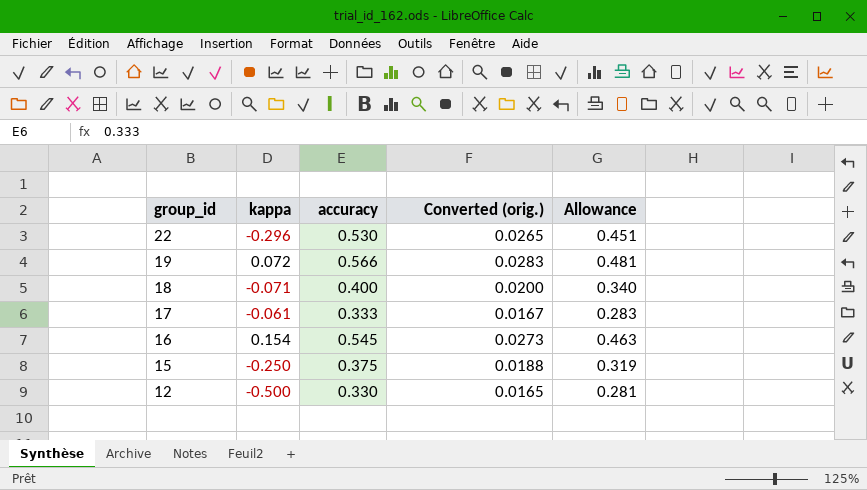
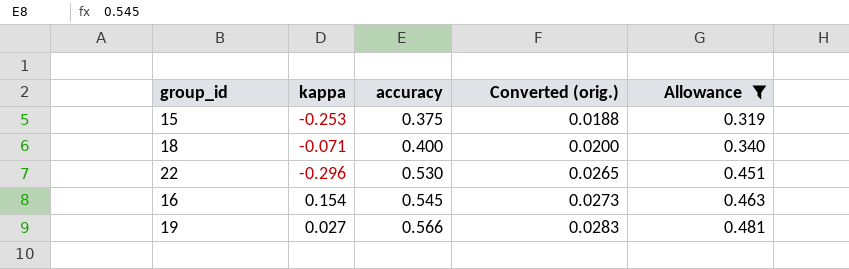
filter: none -> Allowance >= 0.319
row order: group_id descending -> accuracy ascending
15 | kappa: -0.250 -> -0.253
19 | kappa: 0.072 -> 0.027

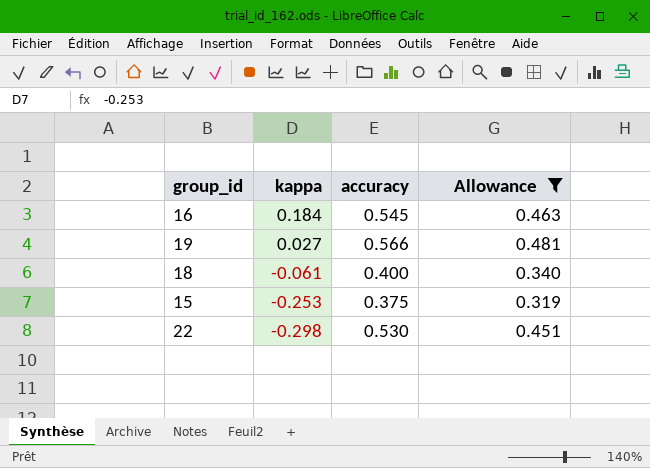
row order: accuracy ascending -> kappa descending
column Converted (orig.) | formula: [accuracy] * 0.05 -> none
16 | kappa: 0.154 -> 0.184
18 | kappa: -0.071 -> -0.061
22 | kappa: -0.296 -> -0.298

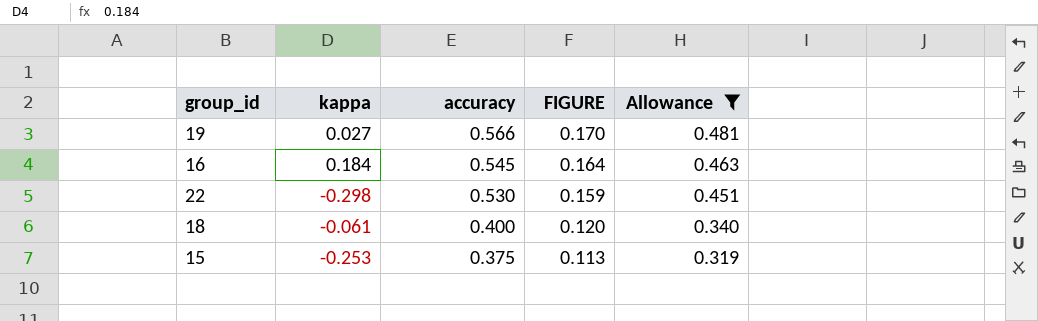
row order: kappa descending -> accuracy descending
column FIGURE | formula: none -> [accuracy] * 0.3

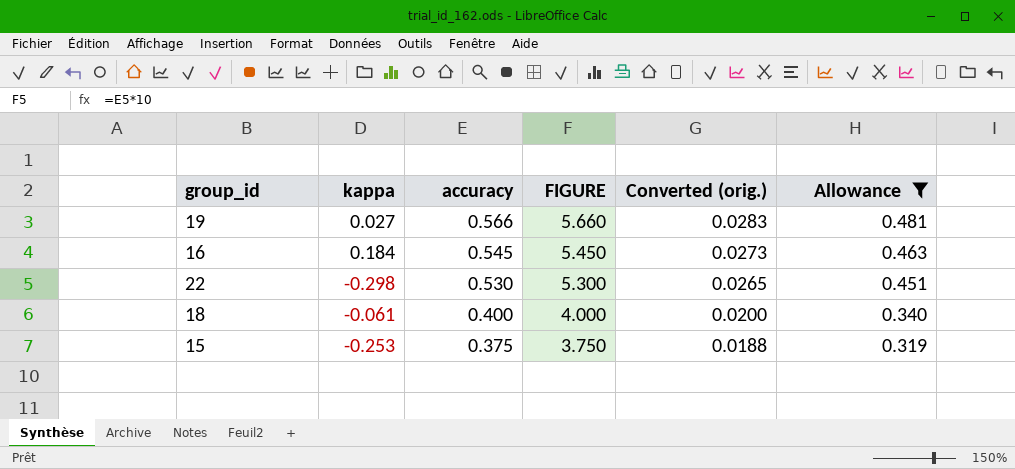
column FIGURE | formula: [accuracy] * 0.3 -> [accuracy] * 10
column Converted (orig.) | formula: none -> [accuracy] * 0.05

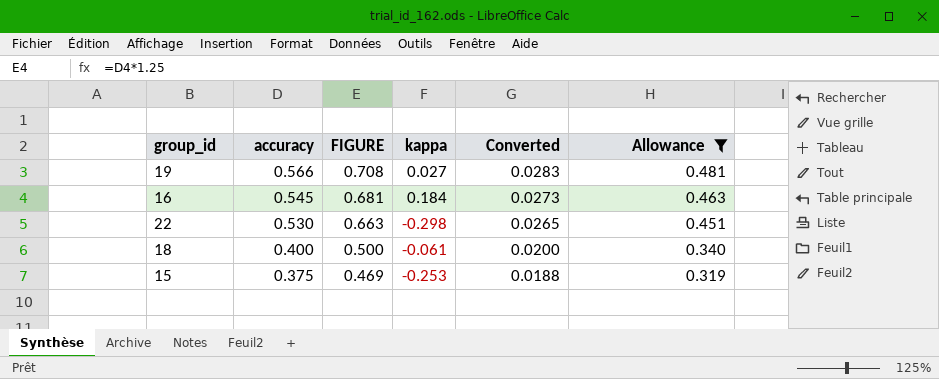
column FIGURE | formula: [accuracy] * 10 -> [accuracy] * 1.25
column kappa | position: 2 -> 4
column name: Converted (orig.) -> Converted

